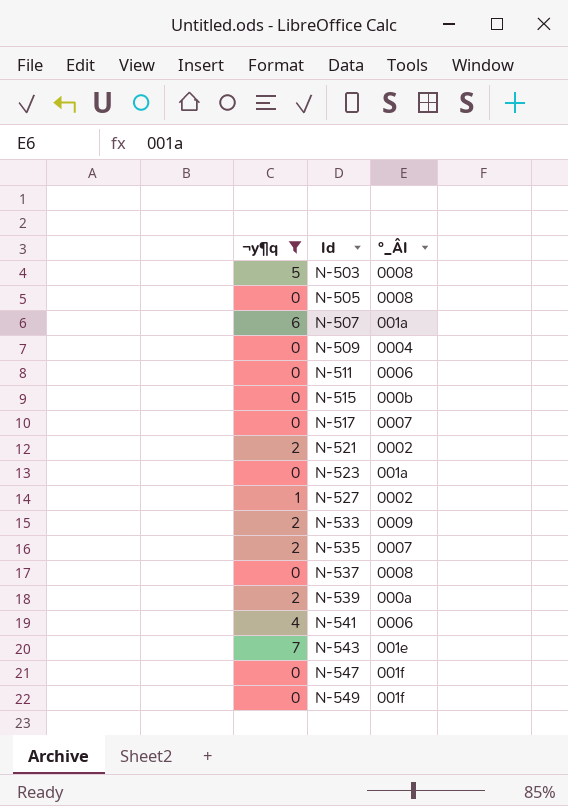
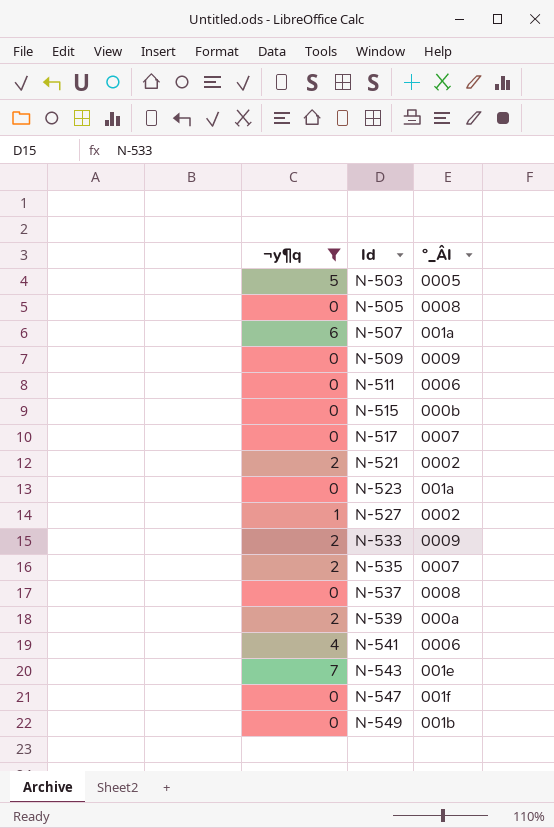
N-503 | °_ÂI: 0008 -> 0005
N-509 | °_ÂI: 0004 -> 0009
N-549 | °_ÂI: 001f -> 001b

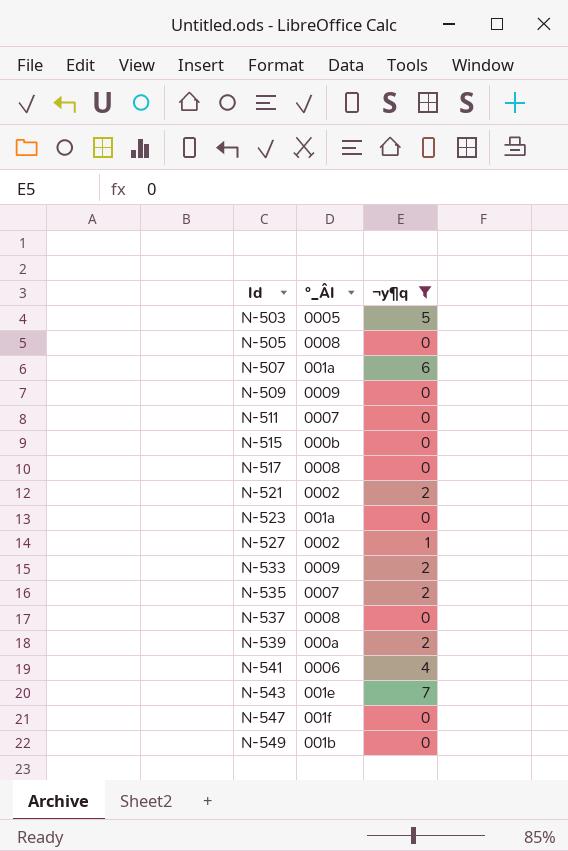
column ¬y¶q | position: 1 -> 3
N-511 | °_ÂI: 0006 -> 0007
N-517 | °_ÂI: 0007 -> 0008

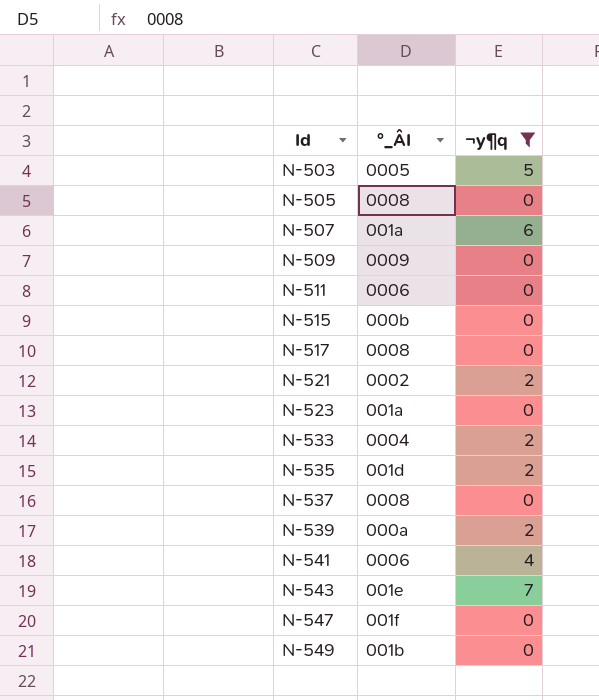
row N-527: 0002 | 1 -> none
N-511 | °_ÂI: 0007 -> 0006
N-533 | °_ÂI: 0009 -> 0004
N-535 | °_ÂI: 0007 -> 001d

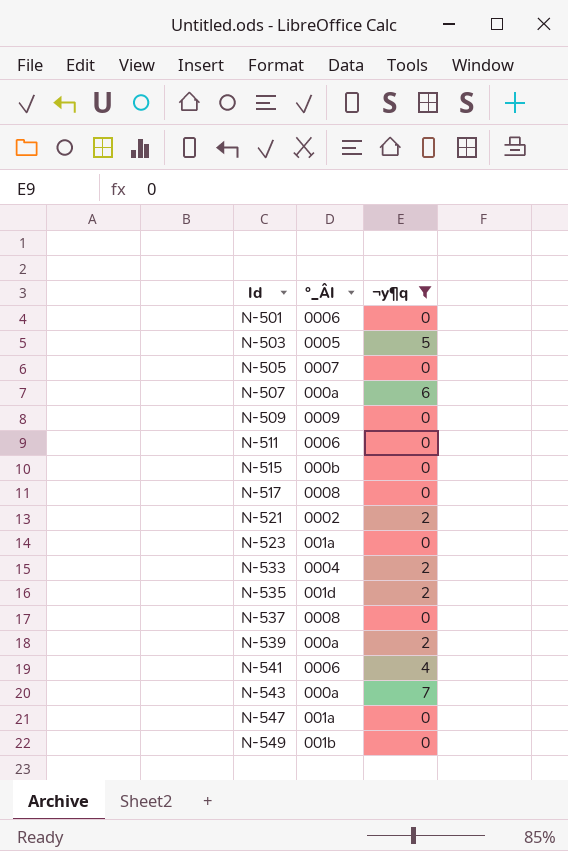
row N-501: none -> 0006 | 0
N-505 | °_ÂI: 0008 -> 0007
N-507 | °_ÂI: 001a -> 000a
N-543 | °_ÂI: 001e -> 000a
N-547 | °_ÂI: 001f -> 001a

